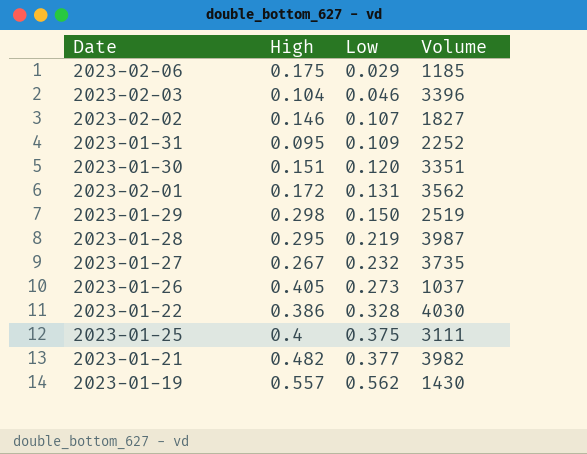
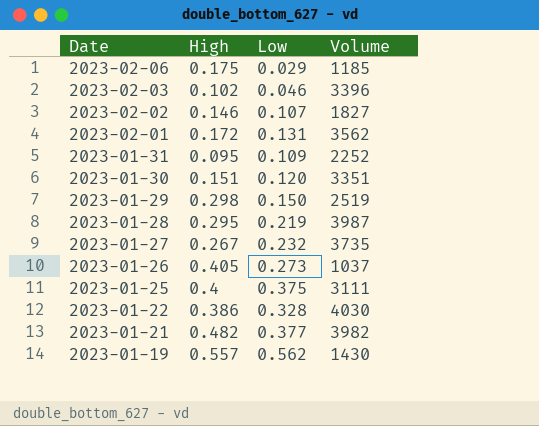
row order: Low ascending -> Date descending
2023-02-03 | High: 0.104 -> 0.102

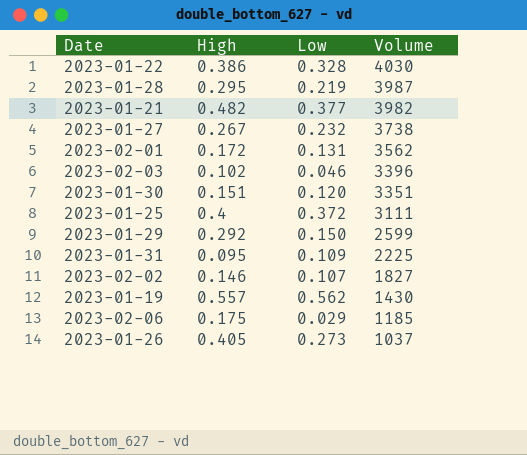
row order: Date descending -> Volume descending
2023-01-27 | Volume: 3735 -> 3738
2023-01-25 | Low: 0.375 -> 0.372
2023-01-29 | High: 0.298 -> 0.292
2023-01-29 | Volume: 2519 -> 2599
2023-01-31 | Volume: 2252 -> 2225

